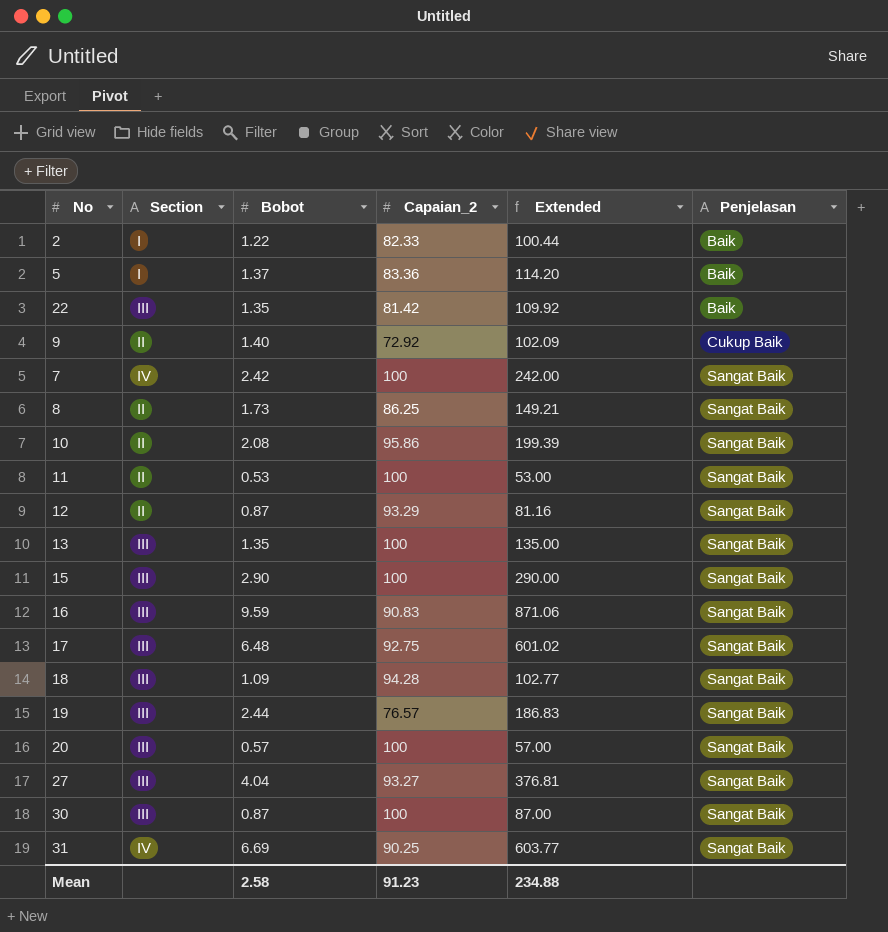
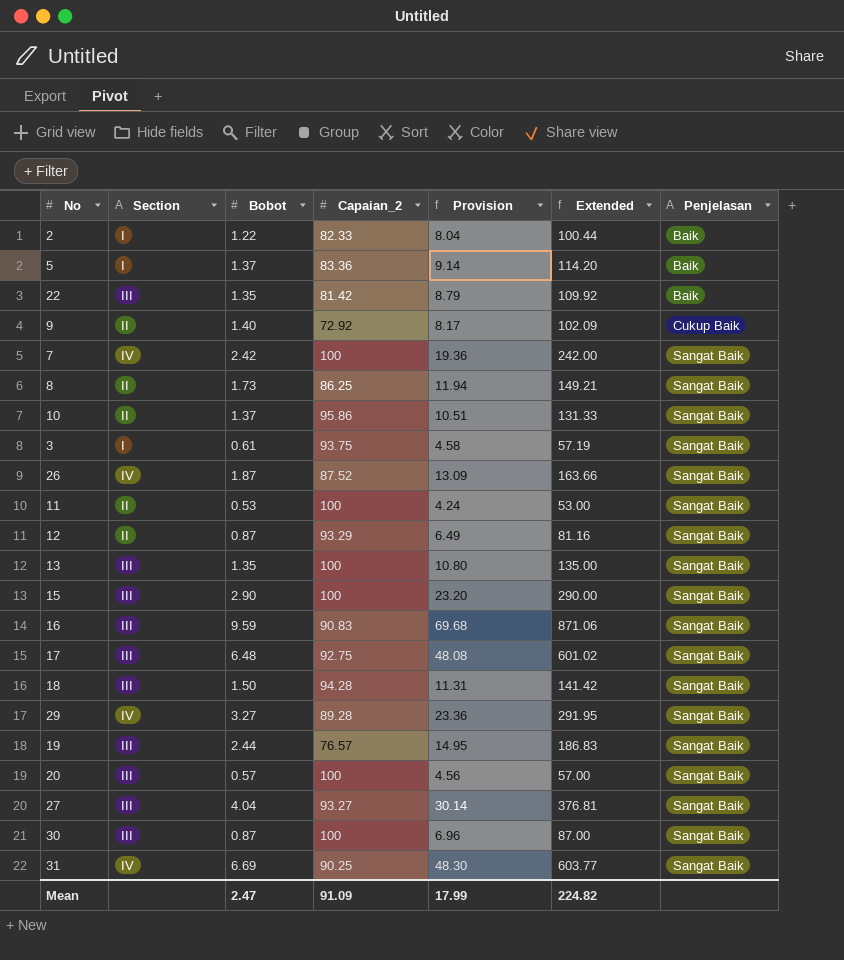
column Provision | formula: none -> [Extended] * 0.08
10 | Bobot: 2.08 -> 1.37
10 | Extended: 199.39 -> 131.33
row 3: none -> I | 0.61 | 93.75 | 4.58 | 57.19 | Sangat Baik
row 26: none -> IV | 1.87 | 87.52 | 13.09 | 163.66 | Sangat Baik
18 | Bobot: 1.09 -> 1.50
18 | Extended: 102.77 -> 141.42
row 29: none -> IV | 3.27 | 89.28 | 23.36 | 291.95 | Sangat Baik
Mean | Bobot: 2.58 -> 2.47
Mean | Capaian_2: 91.23 -> 91.09
Mean | Extended: 234.88 -> 224.82

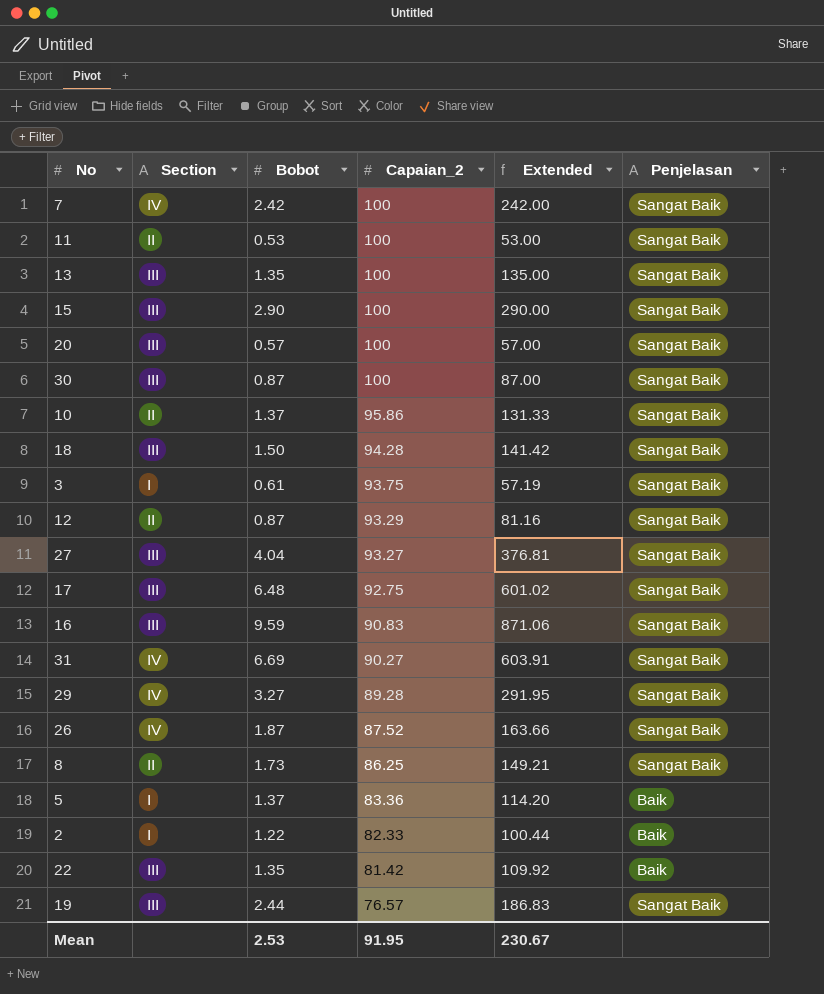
row order: Penjelasan ascending -> Capaian_2 descending
column Provision | formula: [Extended] * 0.08 -> none
row 9: II | 1.40 | 72.92 | 8.17 | 102.09 | Cukup Baik -> none
31 | Capaian_2: 90.25 -> 90.27
31 | Extended: 603.77 -> 603.91
Mean | Bobot: 2.47 -> 2.53
Mean | Capaian_2: 91.09 -> 91.95
Mean | Extended: 224.82 -> 230.67

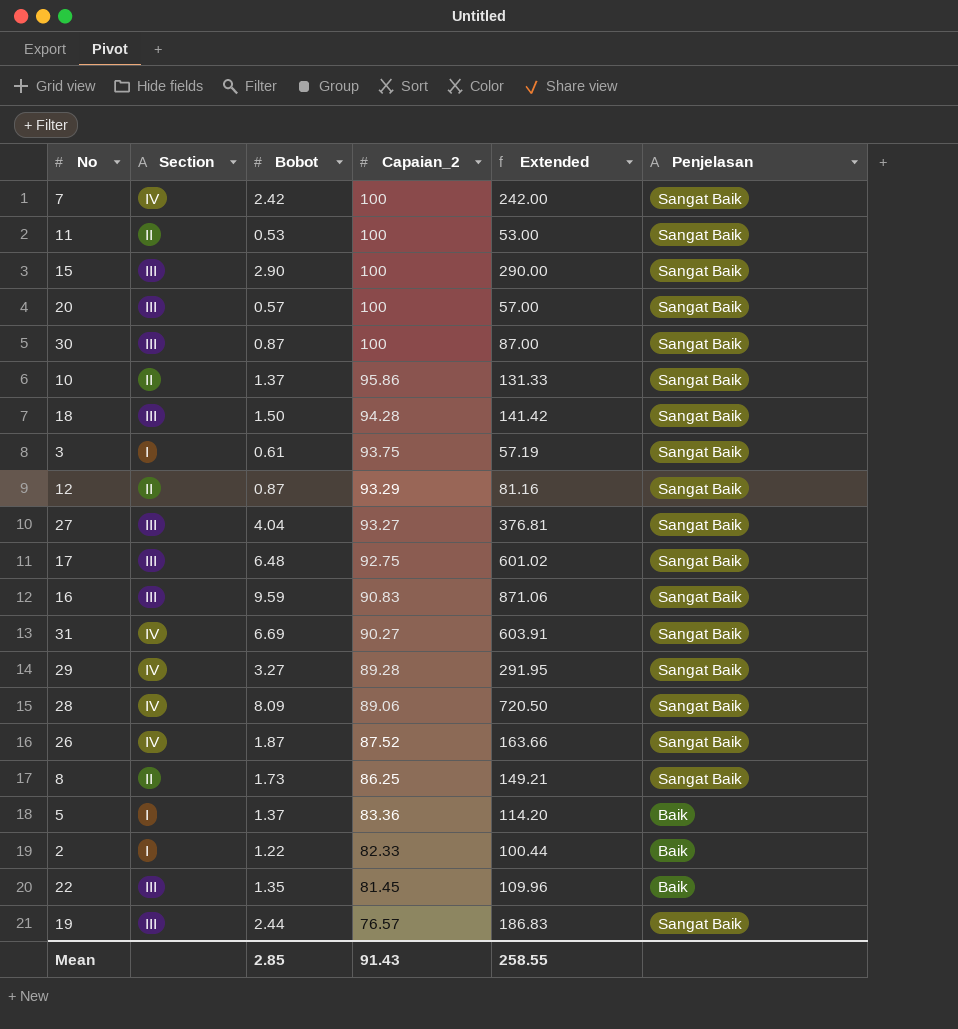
row 13: III | 1.35 | 100 | 135.00 | Sangat Baik -> none
row 28: none -> IV | 8.09 | 89.06 | 720.50 | Sangat Baik
22 | Capaian_2: 81.42 -> 81.45
22 | Extended: 109.92 -> 109.96
Mean | Bobot: 2.53 -> 2.85
Mean | Capaian_2: 91.95 -> 91.43
Mean | Extended: 230.67 -> 258.55

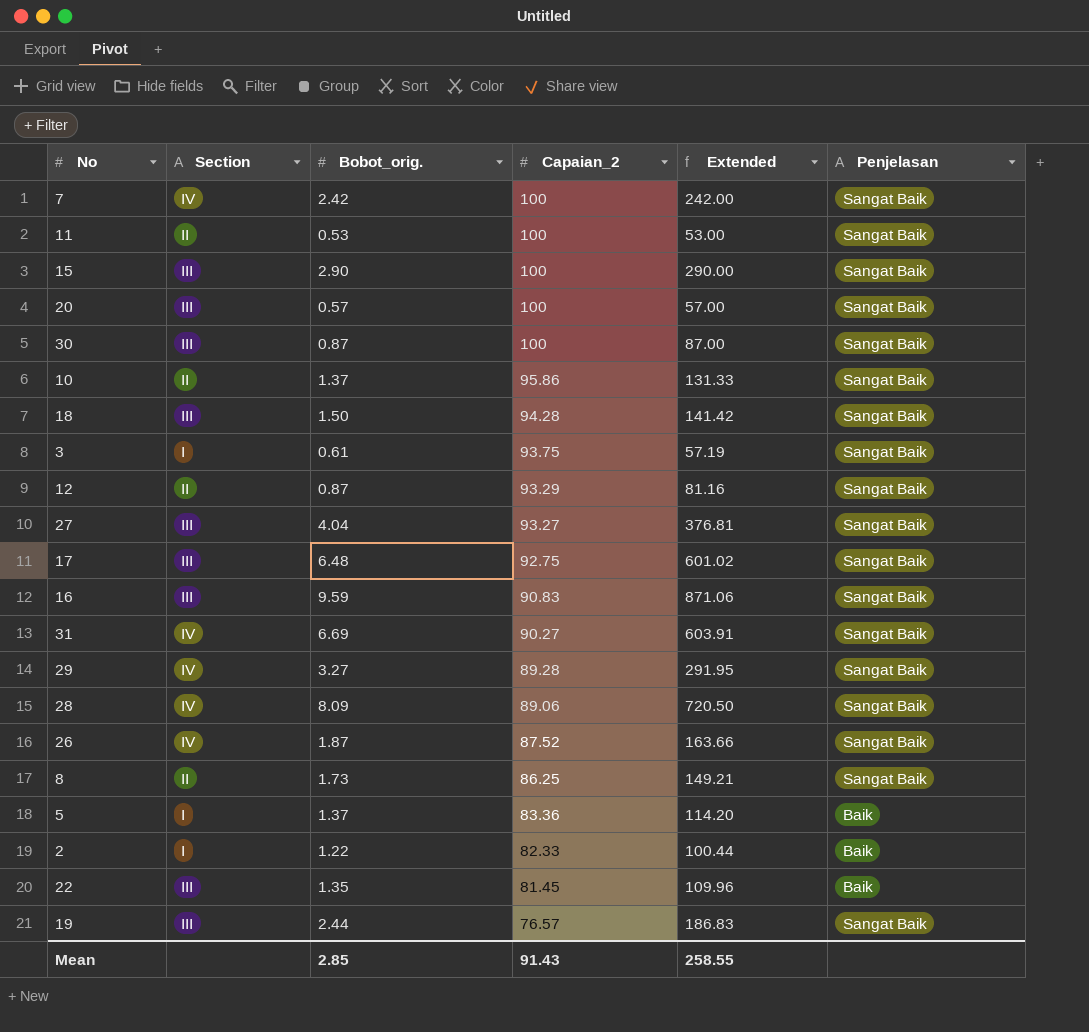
column name: Bobot -> Bobot_orig.

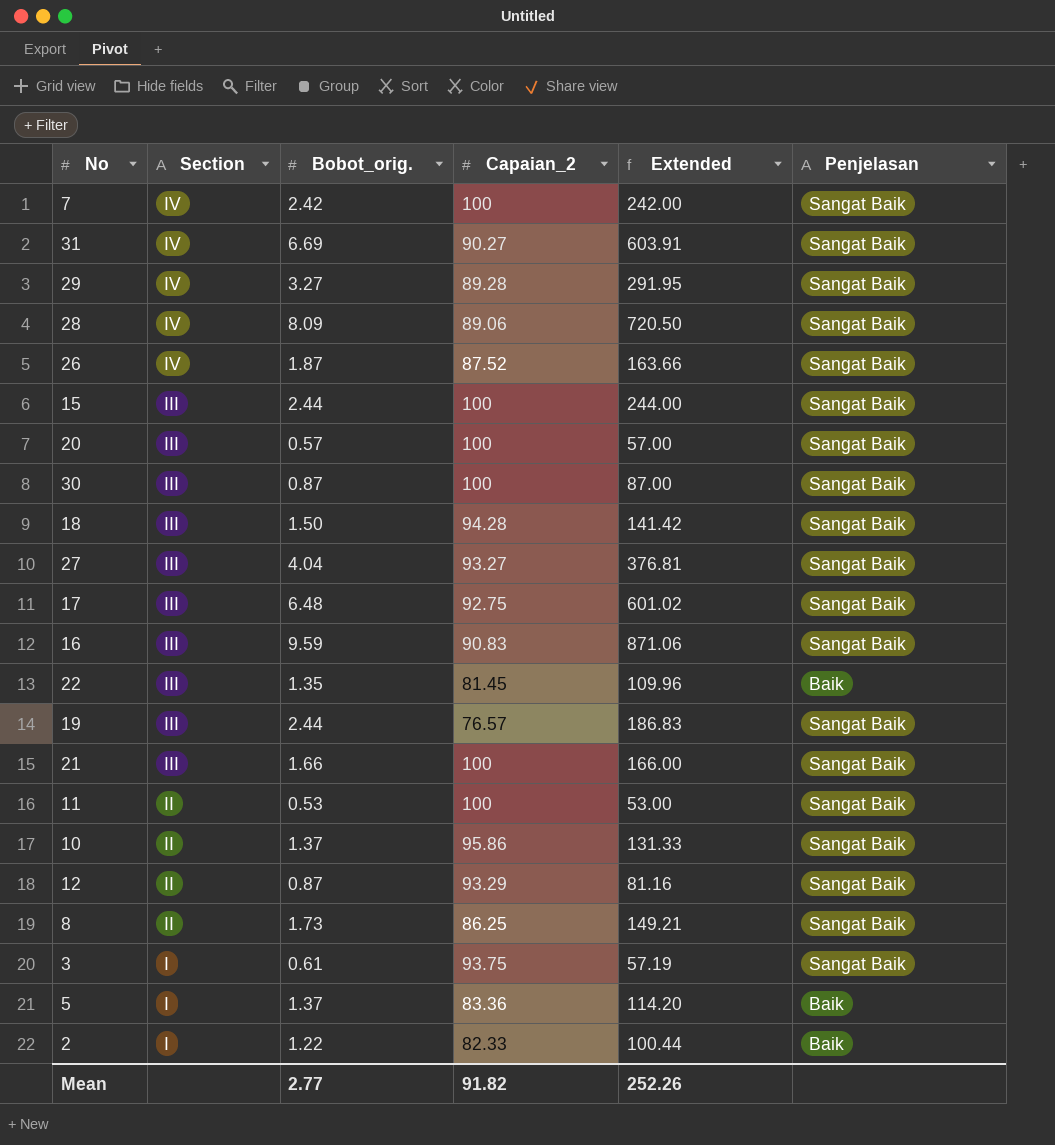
row order: Capaian_2 descending -> Section descending
15 | Bobot_orig.: 2.90 -> 2.44
15 | Extended: 290.00 -> 244.00
row 21: none -> III | 1.66 | 100 | 166.00 | Sangat Baik
Mean | Bobot_orig.: 2.85 -> 2.77
Mean | Capaian_2: 91.43 -> 91.82
Mean | Extended: 258.55 -> 252.26

